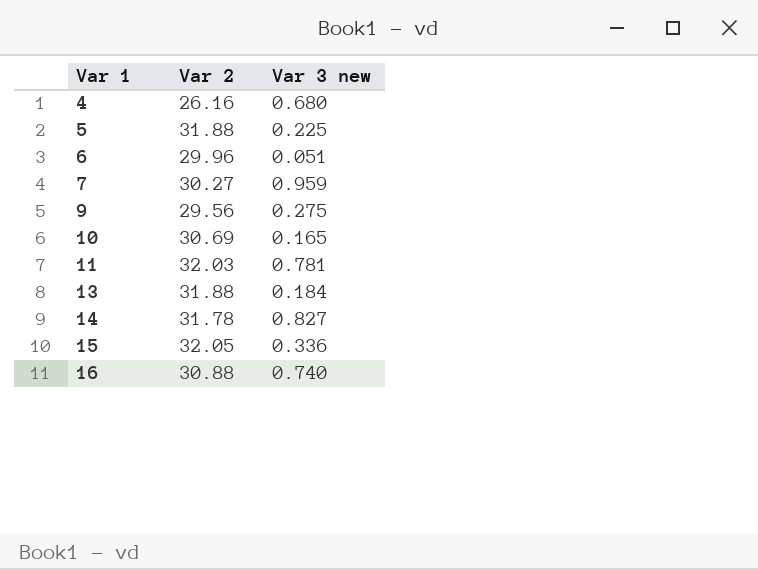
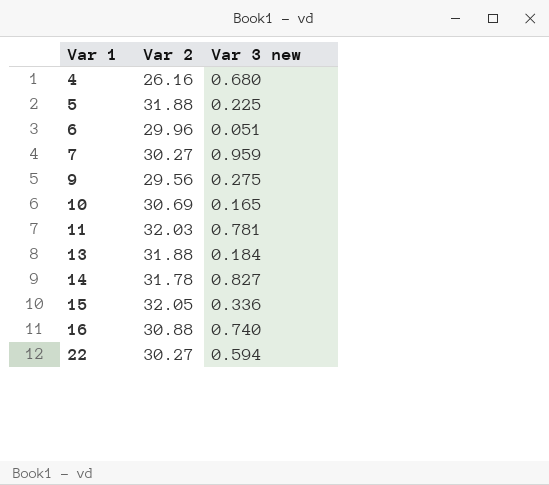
row 22: none -> 30.27 | 0.594

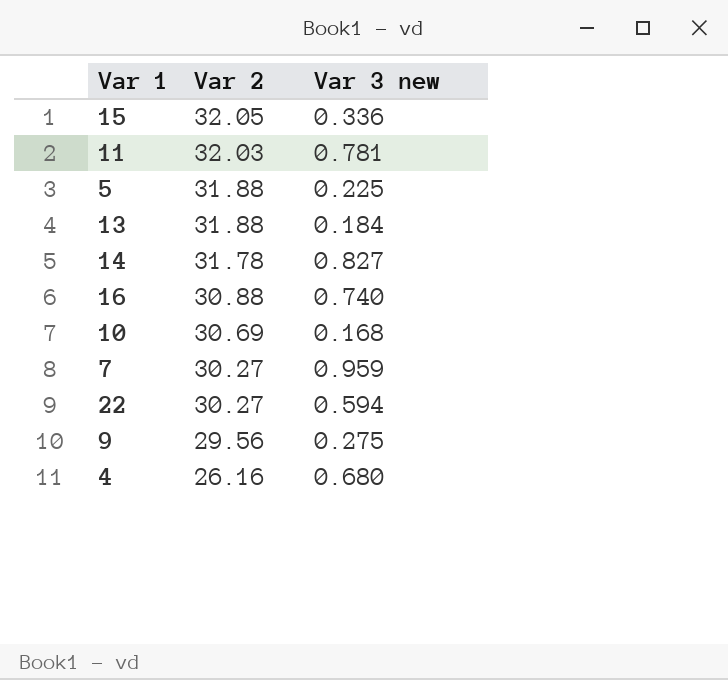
row order: Var 1 ascending -> Var 2 descending
row 6: 29.96 | 0.051 -> none
10 | Var 3 new: 0.165 -> 0.168

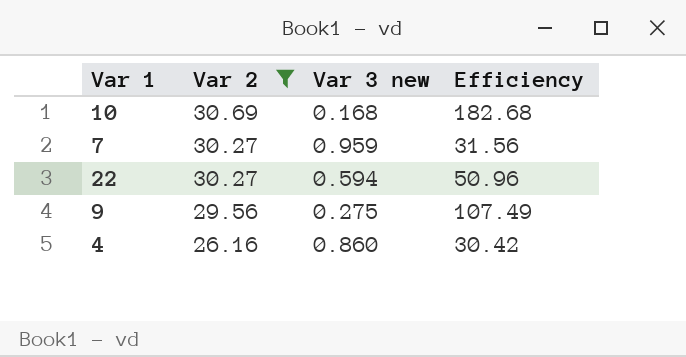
filter: none -> Var 2 <= 30.69
column Efficiency | formula: none -> [Var 2] / [Var 3 new]
4 | Var 3 new: 0.680 -> 0.860

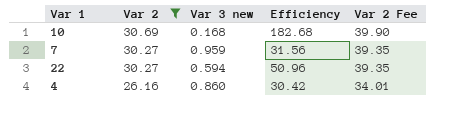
column Var 2 Fee | formula: none -> [Var 2] * 1.3
row 9: 29.56 | 0.275 | 107.49 -> none

